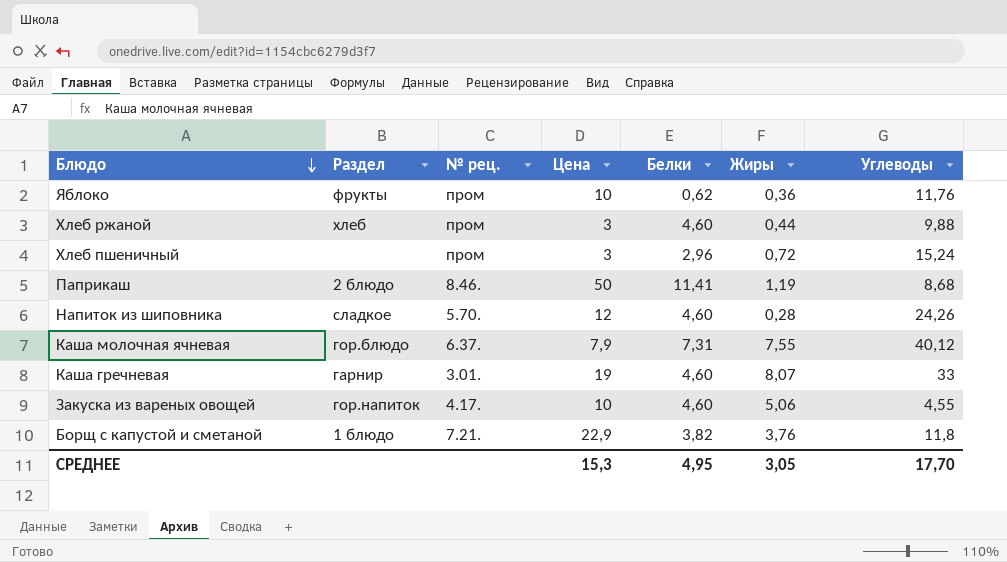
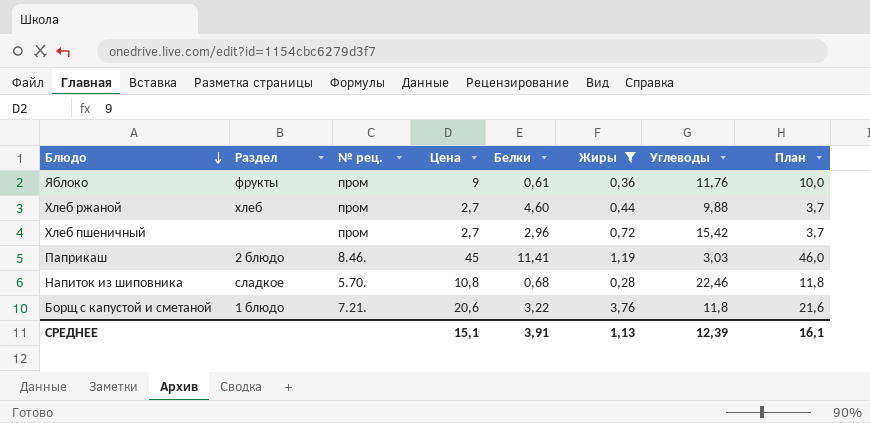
filter: none -> Жиры <= 3,76
column План | formula: none -> [Цена] + 1
Яблоко | Цена: 10 -> 9
Яблоко | Белки: 0,62 -> 0,61
Хлеб ржаной | Цена: 3 -> 2,7
Хлеб пшеничный | Цена: 3 -> 2,7
Хлеб пшеничный | Углеводы: 15,24 -> 15,42
Паприкаш | Цена: 50 -> 45
Паприкаш | Углеводы: 8,68 -> 3,03
Напиток из шиповника | Цена: 12 -> 10,8
Напиток из шиповника | Белки: 4,60 -> 0,68
Напиток из шиповника | Углеводы: 24,26 -> 22,46
Борщ с капустой и сметаной | Цена: 22,9 -> 20,6
Борщ с капустой и сметаной | Белки: 3,82 -> 3,22
СРЕДНЕЕ | Цена: 15,3 -> 15,1
СРЕДНЕЕ | Белки: 4,95 -> 3,91
СРЕДНЕЕ | Жиры: 3,05 -> 1,13
СРЕДНЕЕ | Углеводы: 17,70 -> 12,39

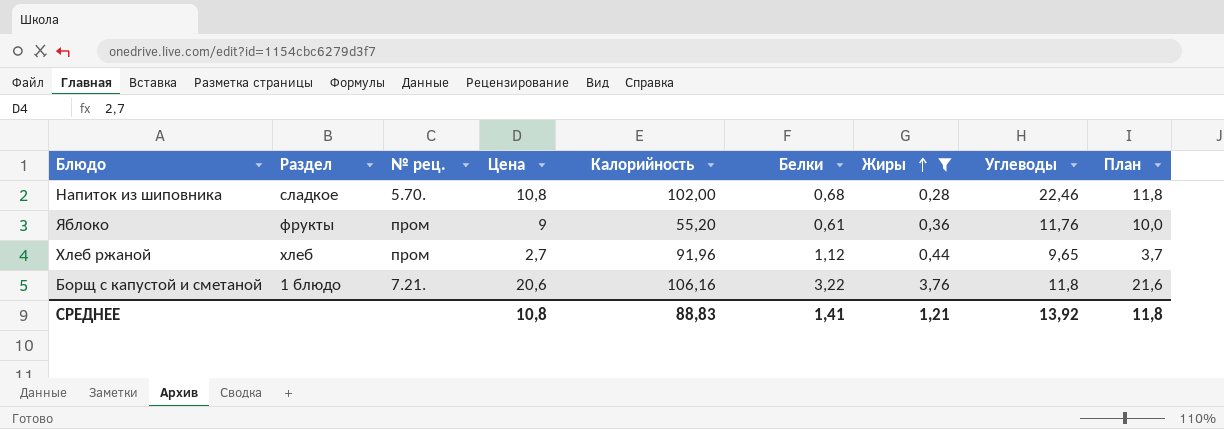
row order: Блюдо descending -> Жиры ascending
column Калорийность | position: none -> 5
row Хлеб пшеничный: none | пром | 2,7 | 2,96 | 0,72 | 15,42 | 3,7 -> none
row Паприкаш: 2 блюдо | 8.46. | 45 | 11,41 | 1,19 | 3,03 | 46,0 -> none
Хлеб ржаной | Белки: 4,60 -> 1,12
Хлеб ржаной | Углеводы: 9,88 -> 9,65
СРЕДНЕЕ | Цена: 15,1 -> 10,8
СРЕДНЕЕ | Белки: 3,91 -> 1,41
СРЕДНЕЕ | Жиры: 1,13 -> 1,21
СРЕДНЕЕ | Углеводы: 12,39 -> 13,92
СРЕДНЕЕ | План: 16,1 -> 11,8

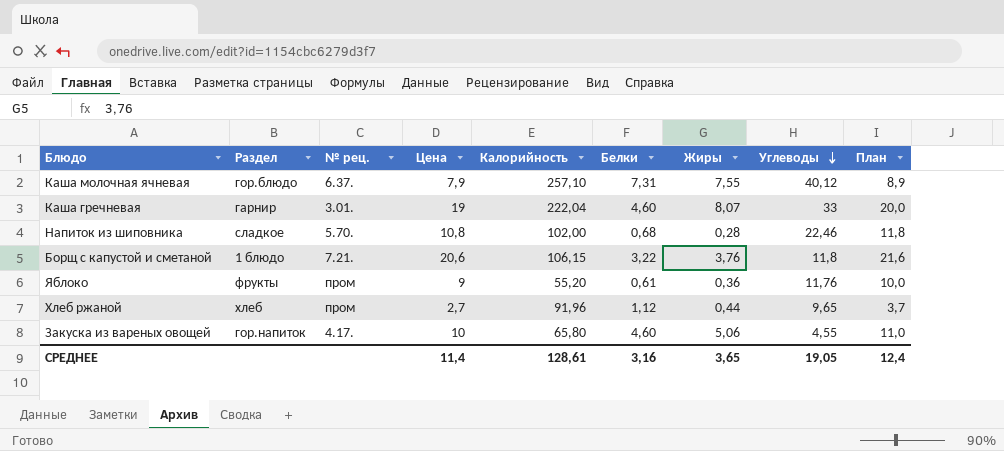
filter: Жиры <= 3,76 -> none
row order: Жиры ascending -> Углеводы descending
Борщ с капустой и сметаной | Калорийность: 106,16 -> 106,15
СРЕДНЕЕ | Цена: 10,8 -> 11,4
СРЕДНЕЕ | Калорийность: 88,83 -> 128,61
СРЕДНЕЕ | Белки: 1,41 -> 3,16
СРЕДНЕЕ | Жиры: 1,21 -> 3,65
СРЕДНЕЕ | Углеводы: 13,92 -> 19,05
СРЕДНЕЕ | План: 11,8 -> 12,4

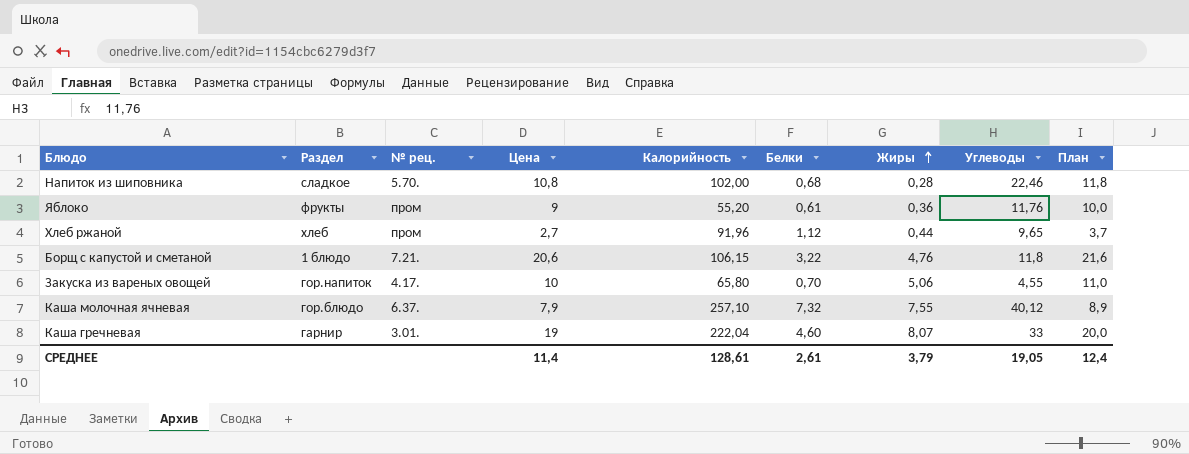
row order: Углеводы descending -> Жиры ascending
Борщ с капустой и сметаной | Жиры: 3,76 -> 4,76
Закуска из вареных овощей | Белки: 4,60 -> 0,70
Каша молочная ячневая | Белки: 7,31 -> 7,32
СРЕДНЕЕ | Белки: 3,16 -> 2,61
СРЕДНЕЕ | Жиры: 3,65 -> 3,79

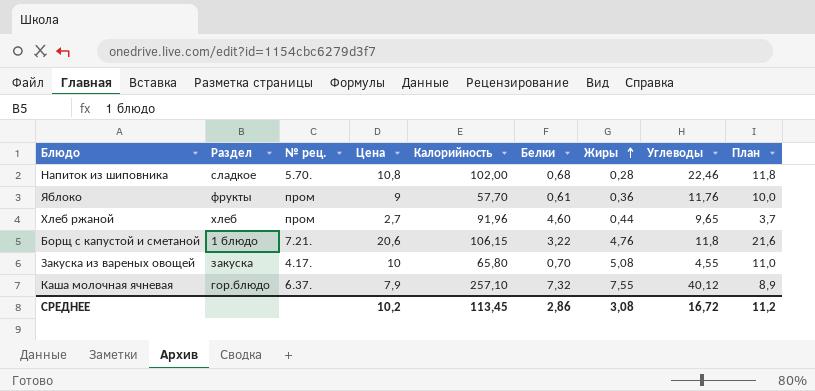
row Каша гречневая: гарнир | 3.01. | 19 | 222,04 | 4,60 | 8,07 | 33 | 20,0 -> none
Яблоко | Калорийность: 55,20 -> 57,70
Хлеб ржаной | Белки: 1,12 -> 4,60
Закуска из вареных овощей | Раздел: гор.напиток -> закуска
Закуска из вареных овощей | Жиры: 5,06 -> 5,08
СРЕДНЕЕ | Цена: 11,4 -> 10,2
СРЕДНЕЕ | Калорийность: 128,61 -> 113,45
СРЕДНЕЕ | Белки: 2,61 -> 2,86
СРЕДНЕЕ | Жиры: 3,79 -> 3,08
СРЕДНЕЕ | Углеводы: 19,05 -> 16,72
СРЕДНЕЕ | План: 12,4 -> 11,2

